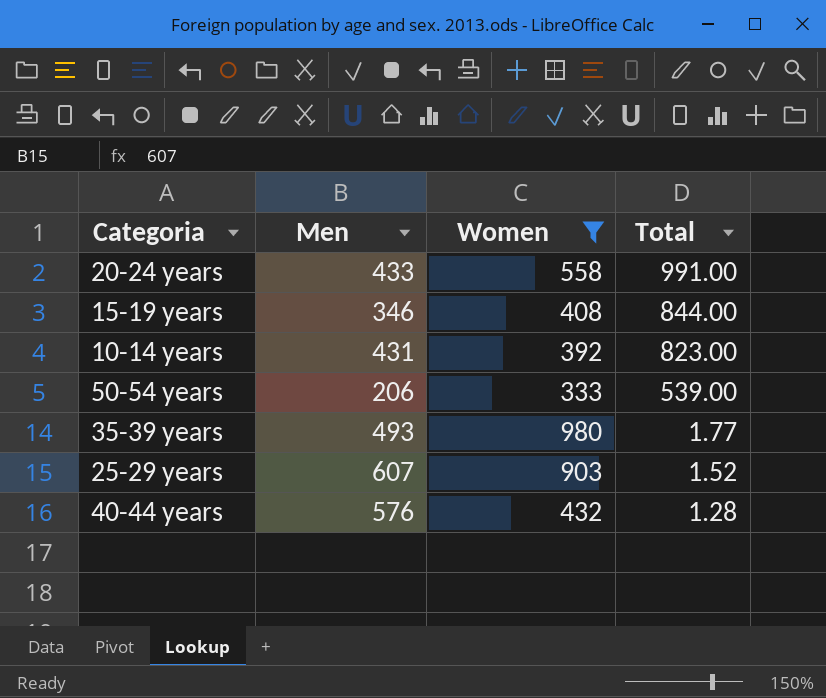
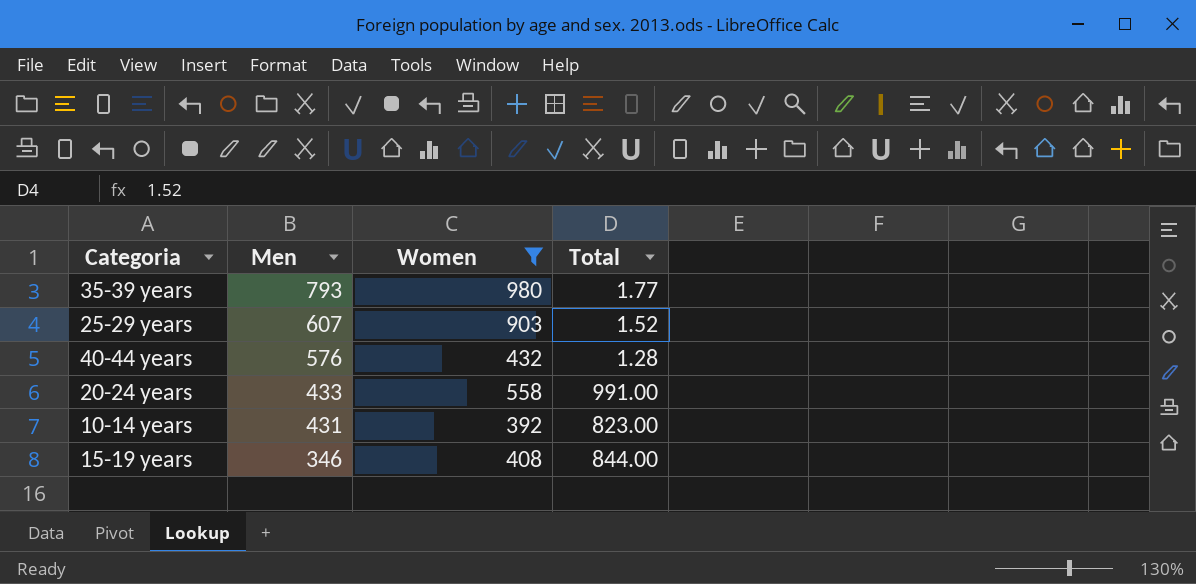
row order: Total descending -> Men descending
row 50-54 years: 206 | 333 | 539.00 -> none
35-39 years | Men: 493 -> 793

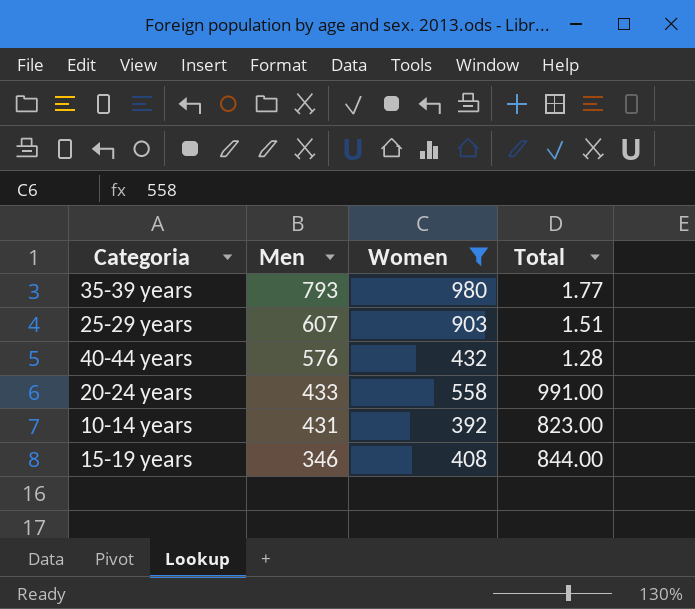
25-29 years | Total: 1.52 -> 1.51

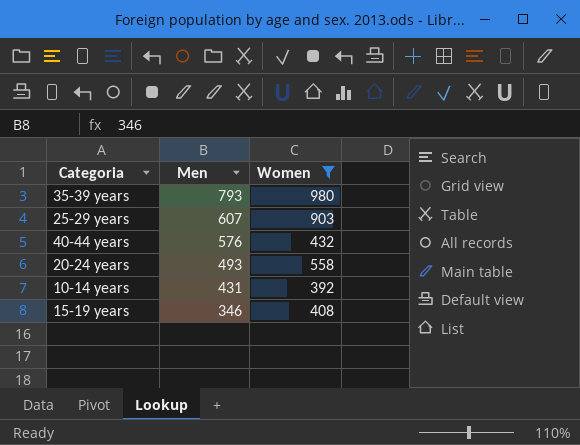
column Total | position: 4 -> none
20-24 years | Men: 433 -> 493

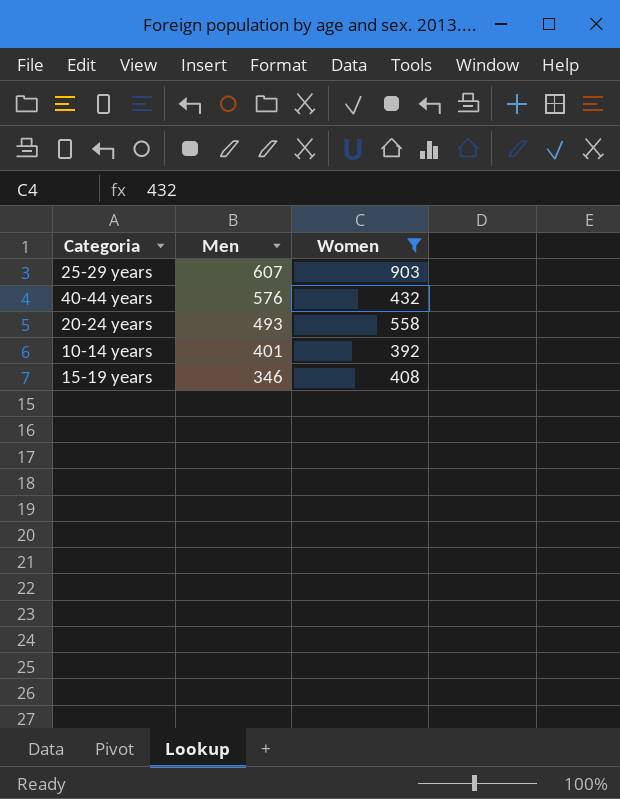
row 35-39 years: 793 | 980 -> none
10-14 years | Men: 431 -> 401

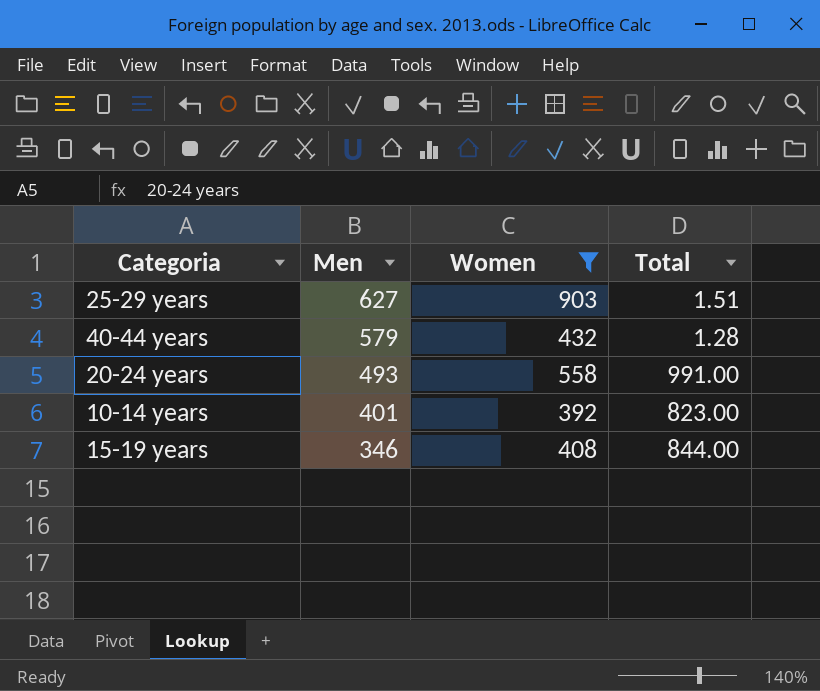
column Total | position: none -> 4
25-29 years | Men: 607 -> 627
40-44 years | Men: 576 -> 579

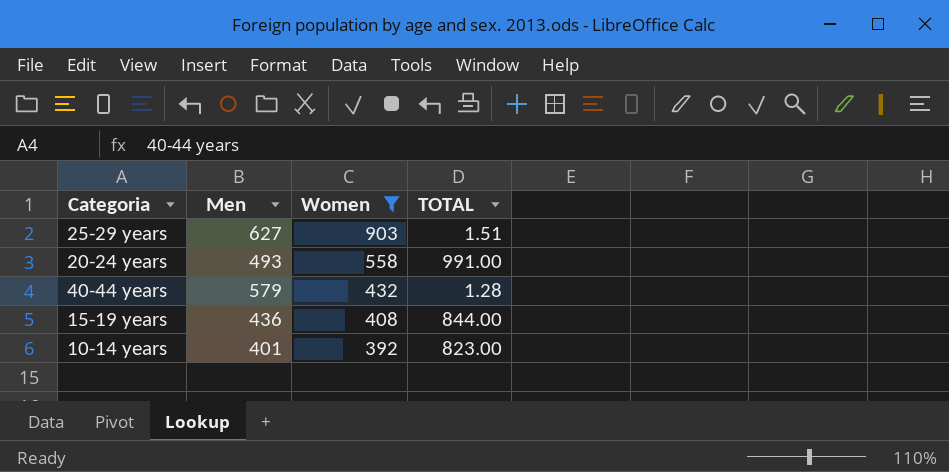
row order: Men descending -> Women descending
column name: Total -> TOTAL
15-19 years | Men: 346 -> 436

